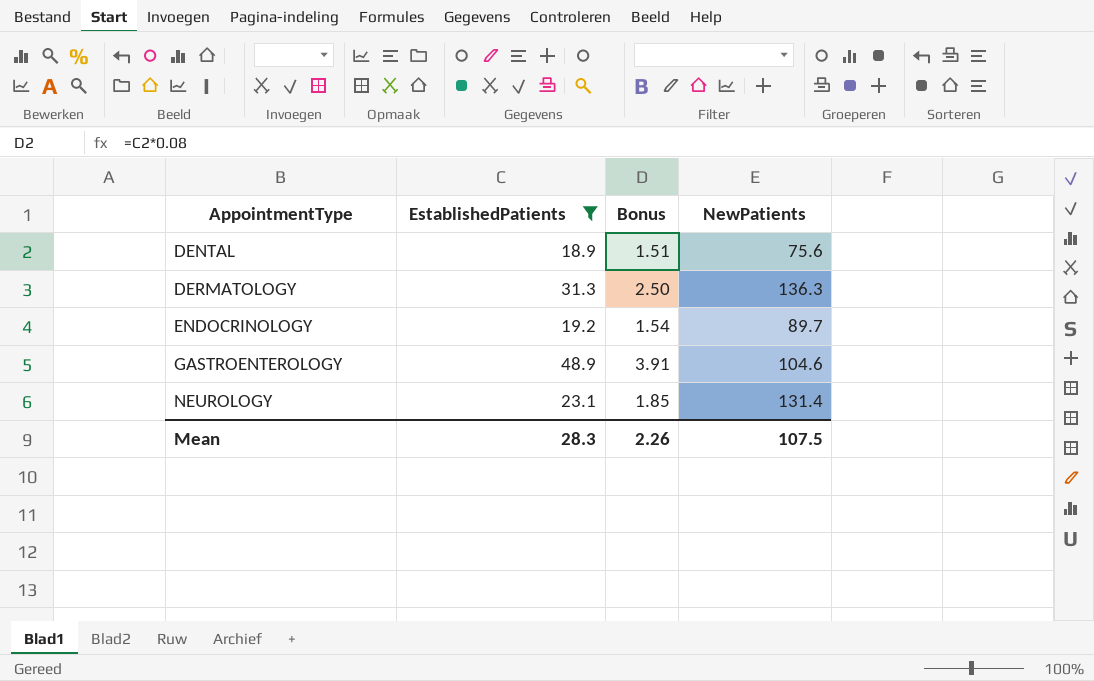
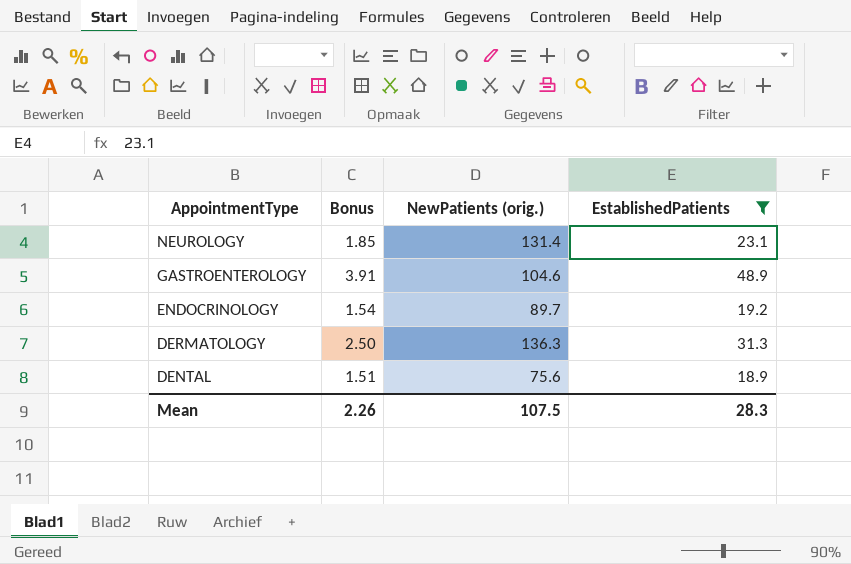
row order: AppointmentType ascending -> AppointmentType descending
column name: NewPatients -> NewPatients (orig.)
column EstablishedPatients | position: 2 -> 4

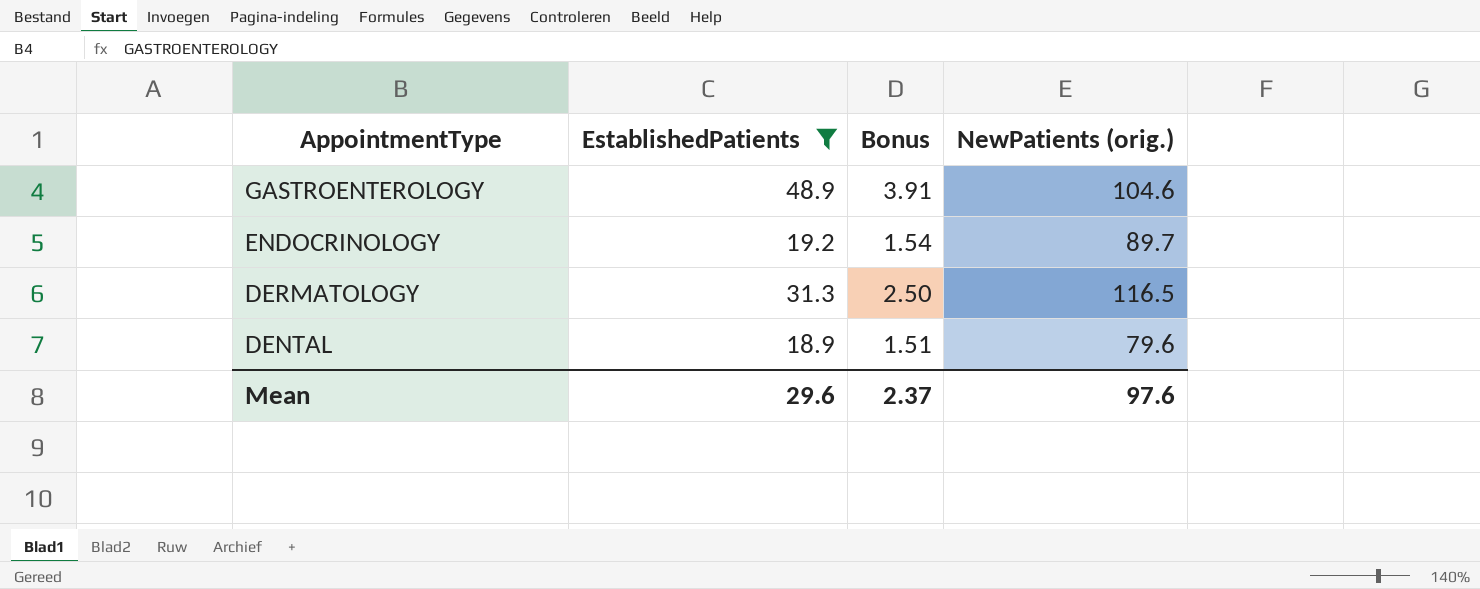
column EstablishedPatients | position: 4 -> 2
row NEUROLOGY: 1.85 | 131.4 | 23.1 -> none
DERMATOLOGY | NewPatients (orig.): 136.3 -> 116.5
DENTAL | NewPatients (orig.): 75.6 -> 79.6
Mean | EstablishedPatients: 28.3 -> 29.6
Mean | Bonus: 2.26 -> 2.37
Mean | NewPatients (orig.): 107.5 -> 97.6

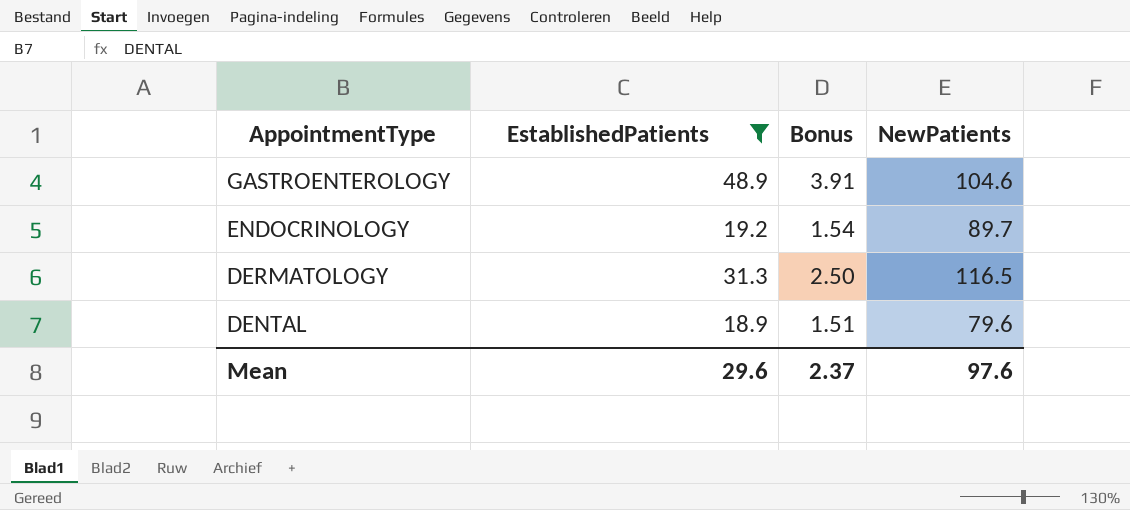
column name: NewPatients (orig.) -> NewPatients

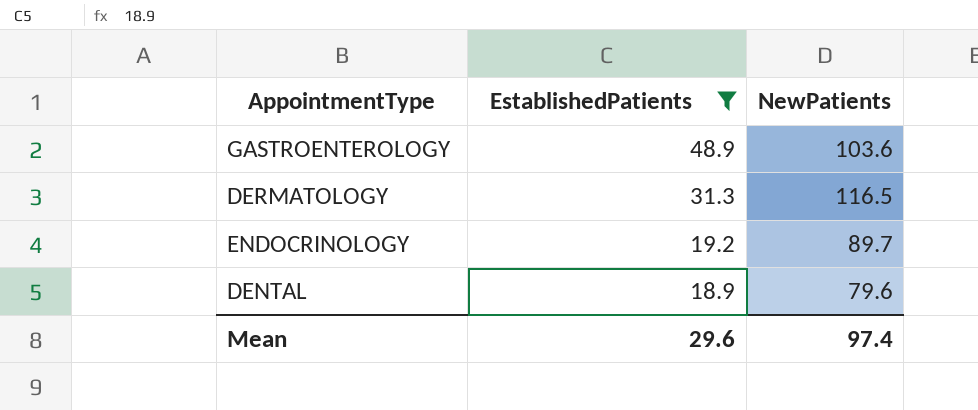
row order: AppointmentType descending -> EstablishedPatients descending
column Bonus | formula: [EstablishedPatients] * 0.08 -> none
GASTROENTEROLOGY | NewPatients: 104.6 -> 103.6
Mean | NewPatients: 97.6 -> 97.4

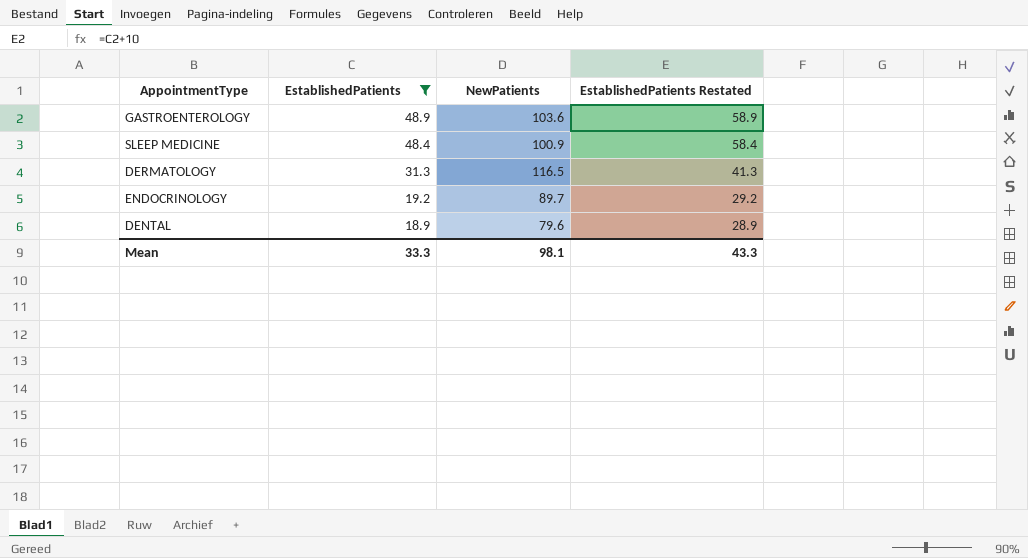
column EstablishedPatients Restated | formula: none -> [EstablishedPatients] + 10
row SLEEP MEDICINE: none -> 48.4 | 100.9 | 58.4
Mean | EstablishedPatients: 29.6 -> 33.3
Mean | NewPatients: 97.4 -> 98.1

